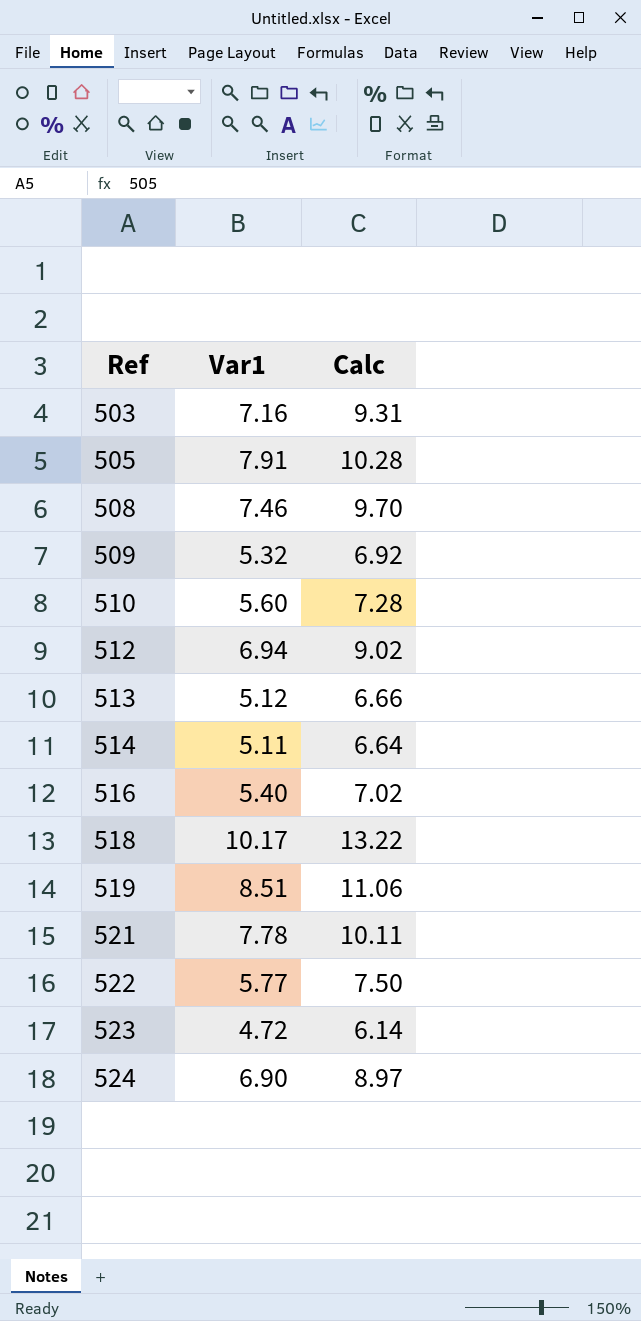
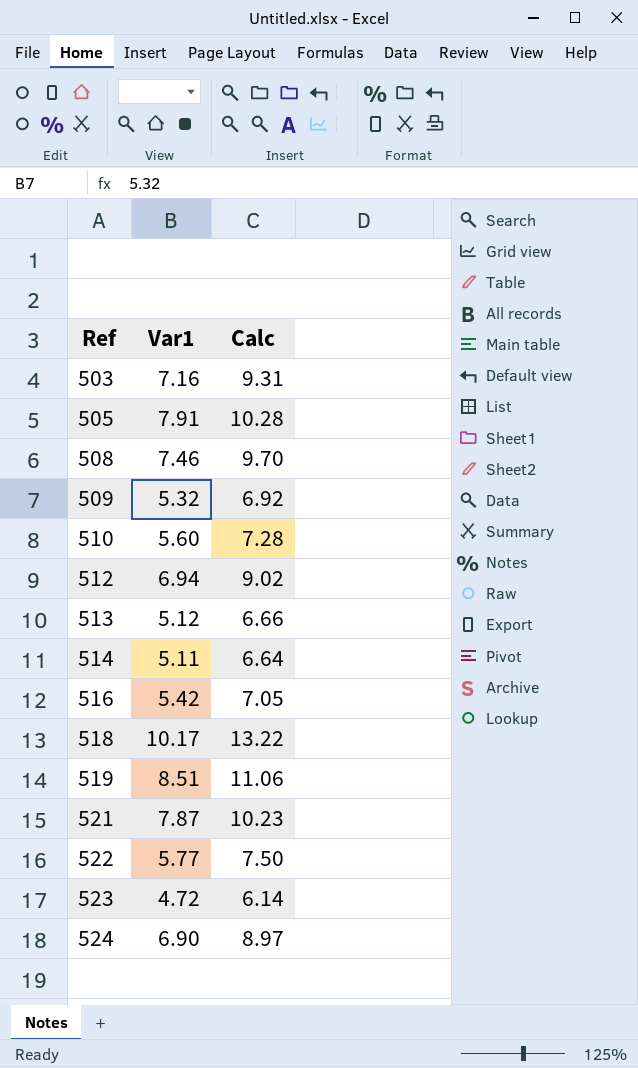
516 | Var1: 5.40 -> 5.42
516 | Calc: 7.02 -> 7.05
521 | Var1: 7.78 -> 7.87
521 | Calc: 10.11 -> 10.23

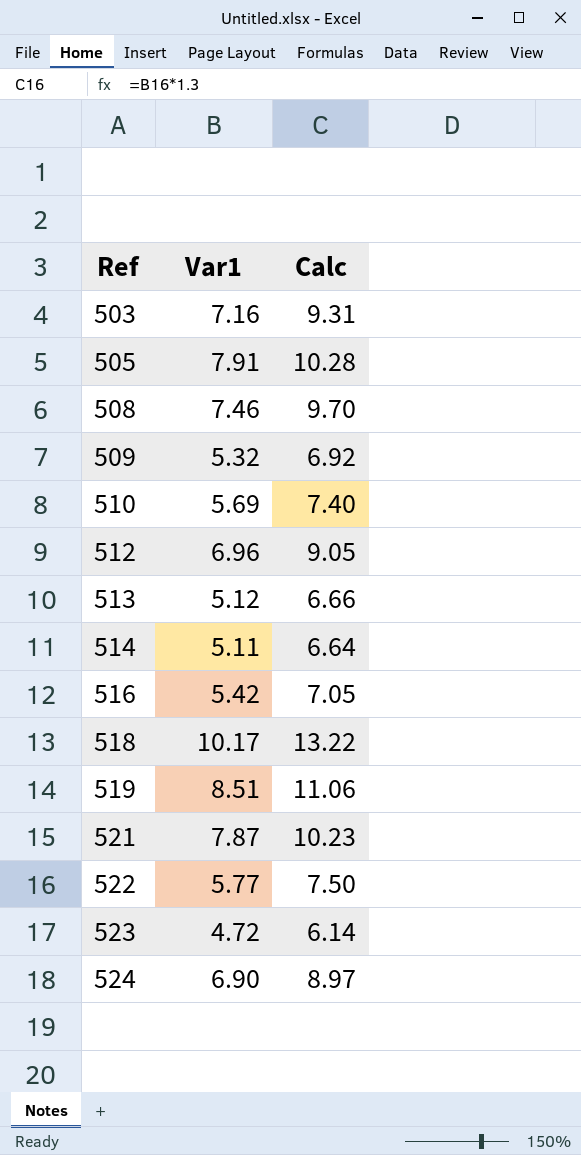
510 | Var1: 5.60 -> 5.69
510 | Calc: 7.28 -> 7.40
512 | Var1: 6.94 -> 6.96
512 | Calc: 9.02 -> 9.05

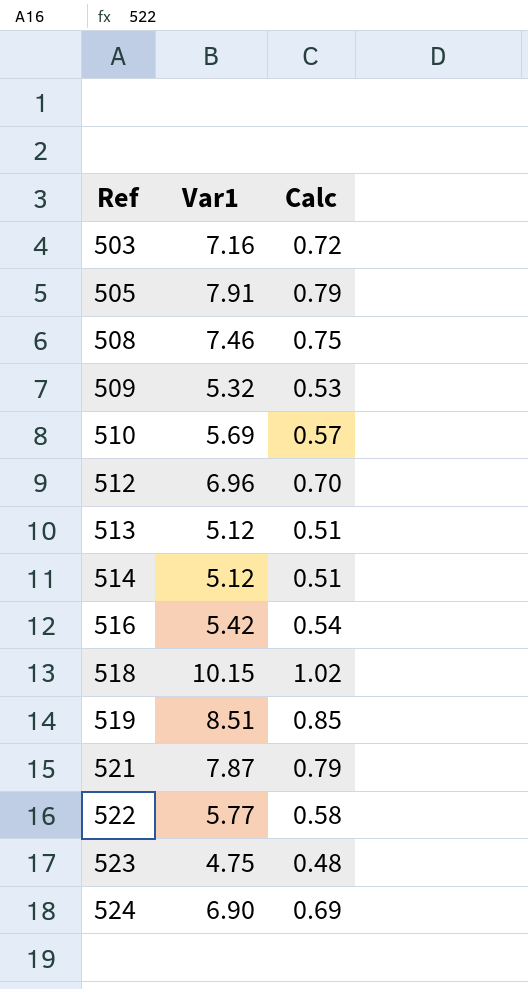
column Calc | formula: [Var1] * 1.3 -> [Var1] * 0.1
514 | Var1: 5.11 -> 5.12
518 | Var1: 10.17 -> 10.15
523 | Var1: 4.72 -> 4.75

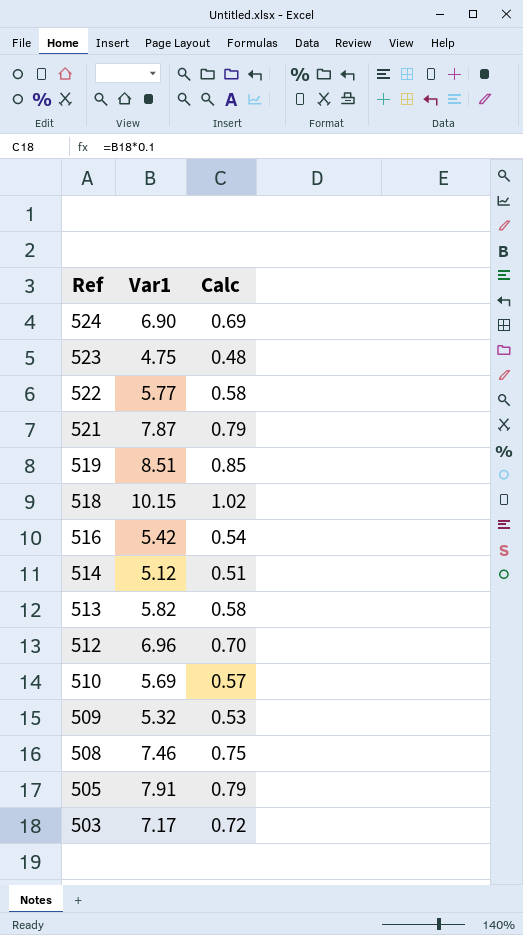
row order: Ref ascending -> Ref descending
513 | Var1: 5.12 -> 5.82
513 | Calc: 0.51 -> 0.58
503 | Var1: 7.16 -> 7.17

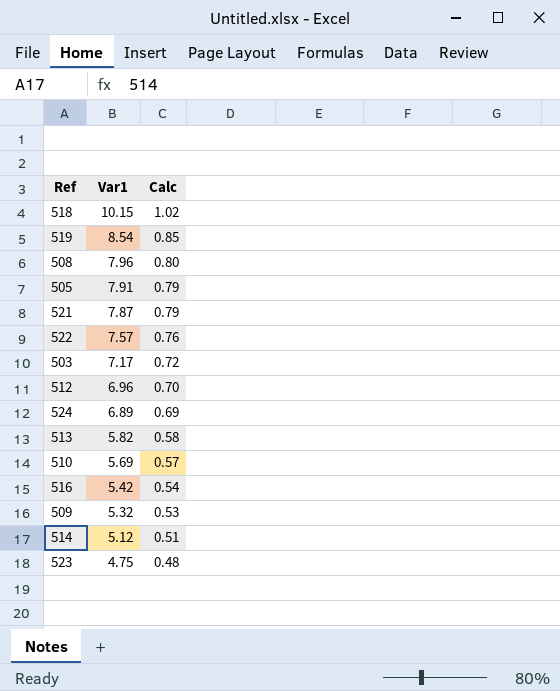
row order: Ref descending -> Var1 descending
519 | Var1: 8.51 -> 8.54
508 | Var1: 7.46 -> 7.96
508 | Calc: 0.75 -> 0.80
522 | Var1: 5.77 -> 7.57
522 | Calc: 0.58 -> 0.76
524 | Var1: 6.90 -> 6.89

